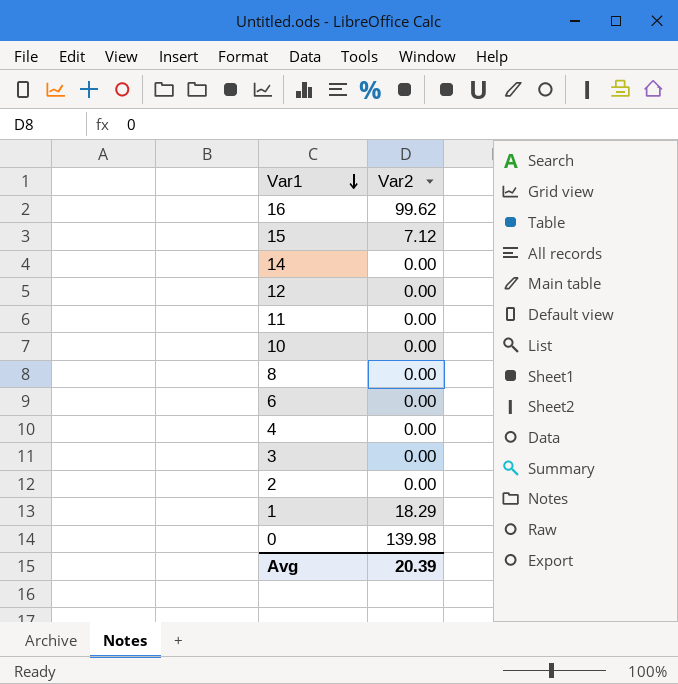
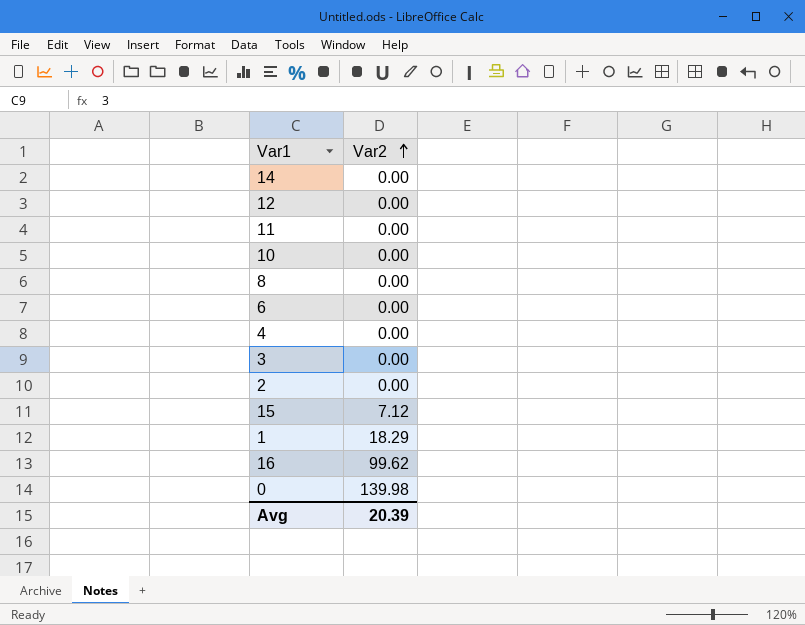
row order: Var1 descending -> Var2 ascending

